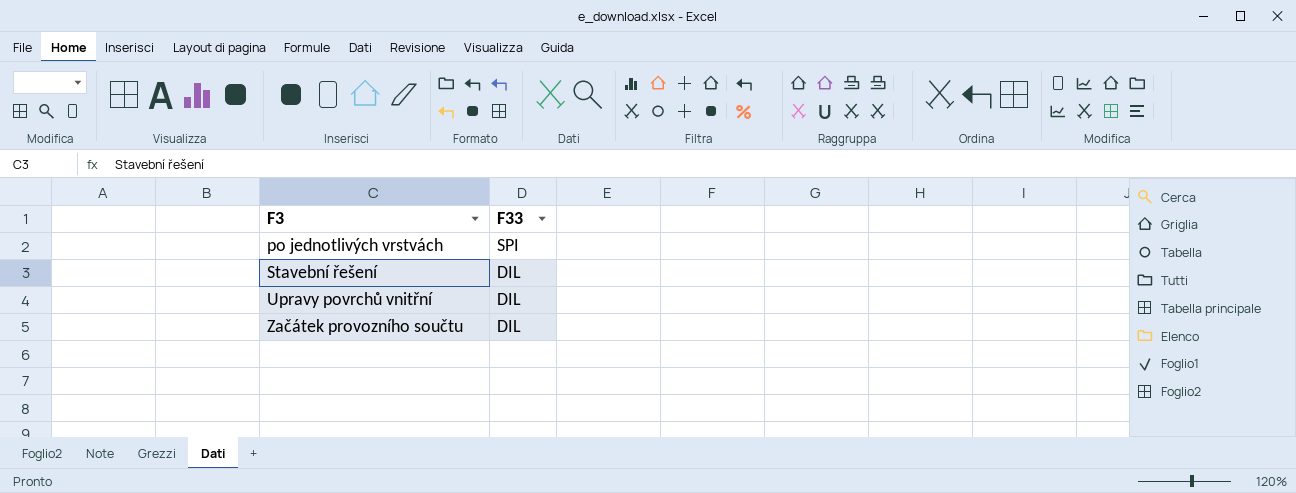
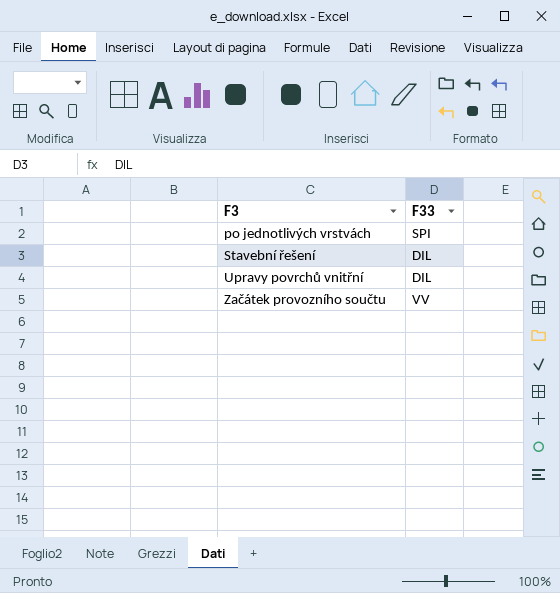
Začátek provozního součtu | F33: DIL -> VV

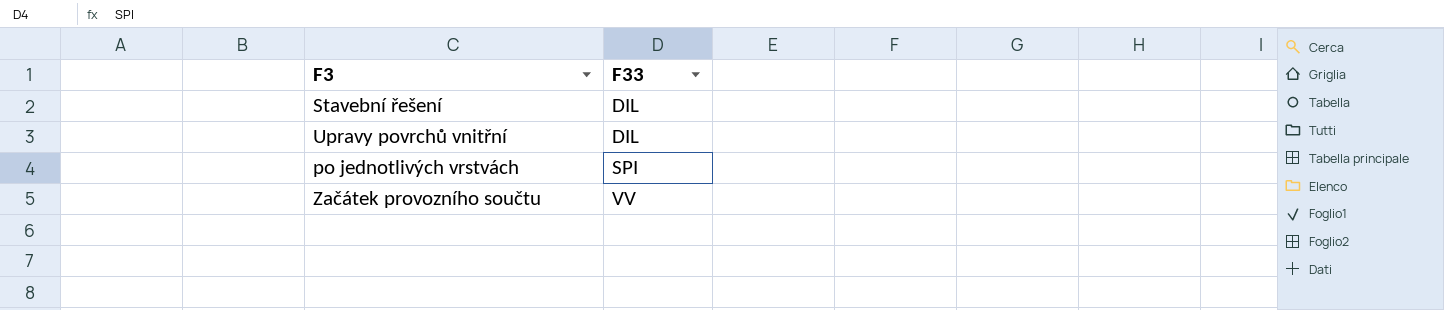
row order: F3 ascending -> F33 ascending

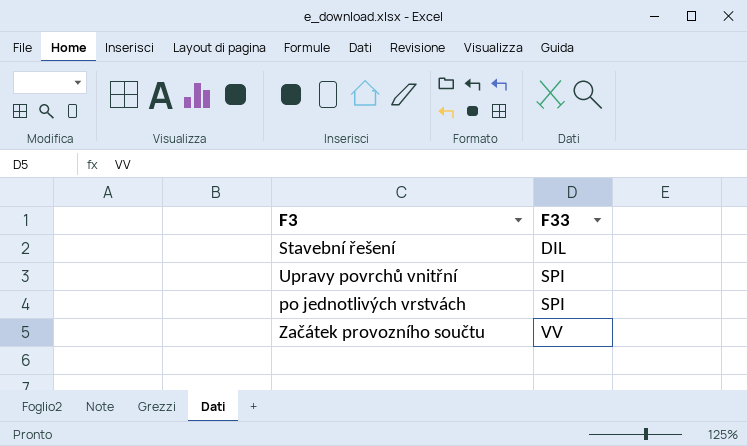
Upravy povrchů vnitřní | F33: DIL -> SPI

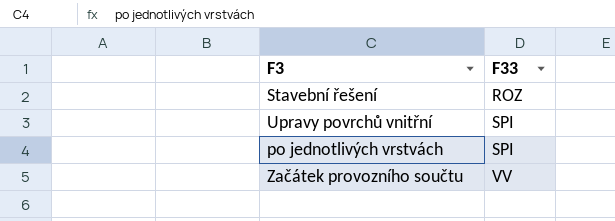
Stavební řešení | F33: DIL -> ROZ

